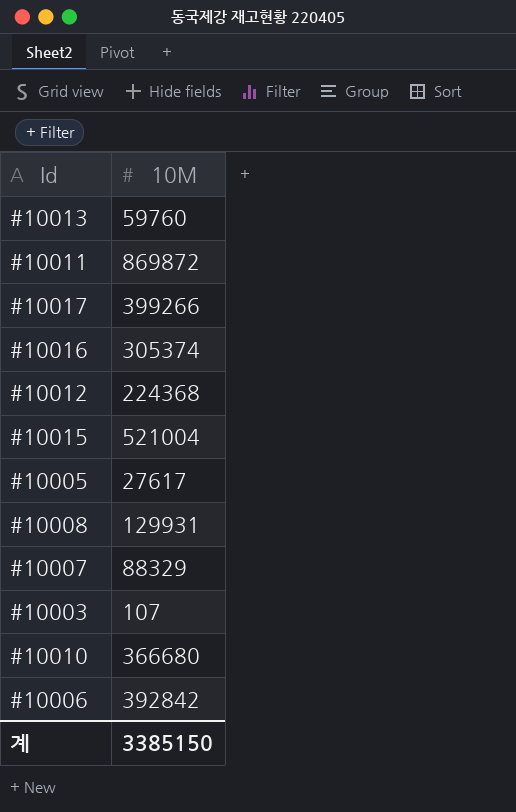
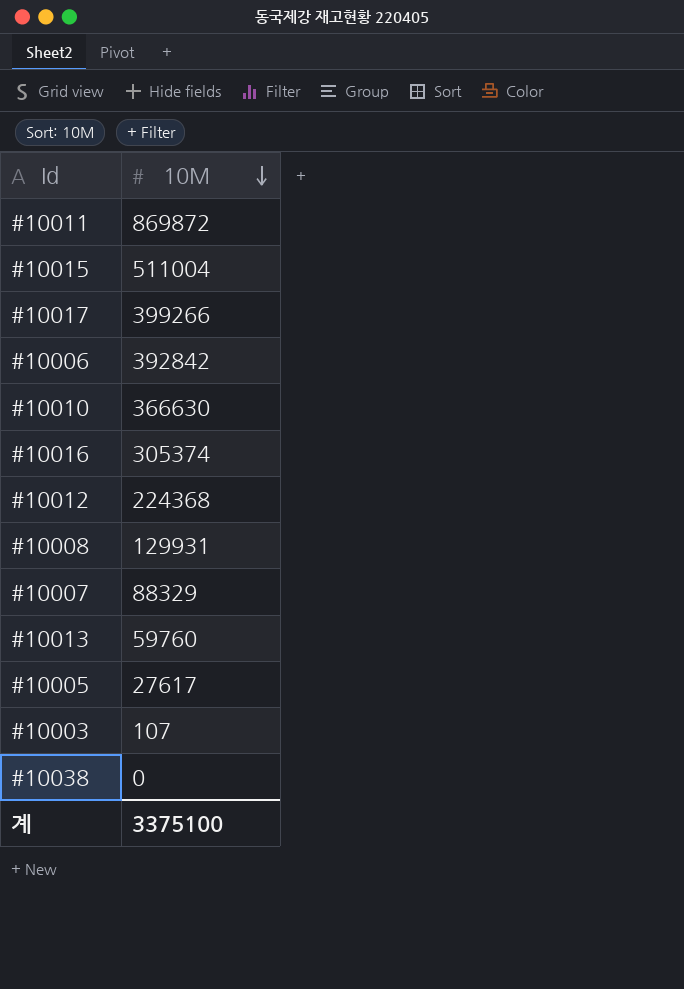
row order: none -> 10M descending
#10015 | 10M: 521004 -> 511004
#10010 | 10M: 366680 -> 366630
row #10038: none -> 0
계 | 10M: 3385150 -> 3375100

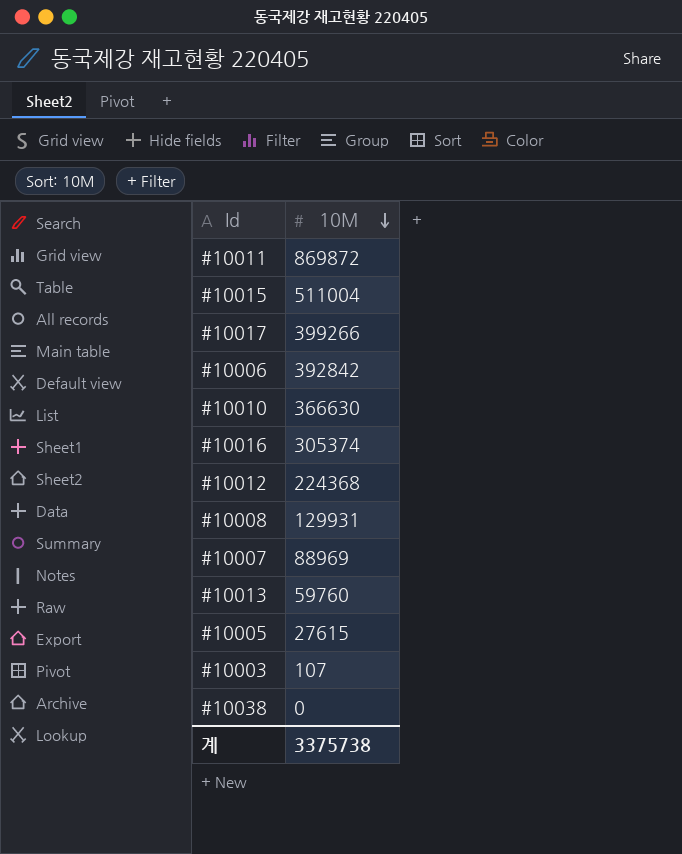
#10007 | 10M: 88329 -> 88969
#10005 | 10M: 27617 -> 27615
계 | 10M: 3375100 -> 3375738

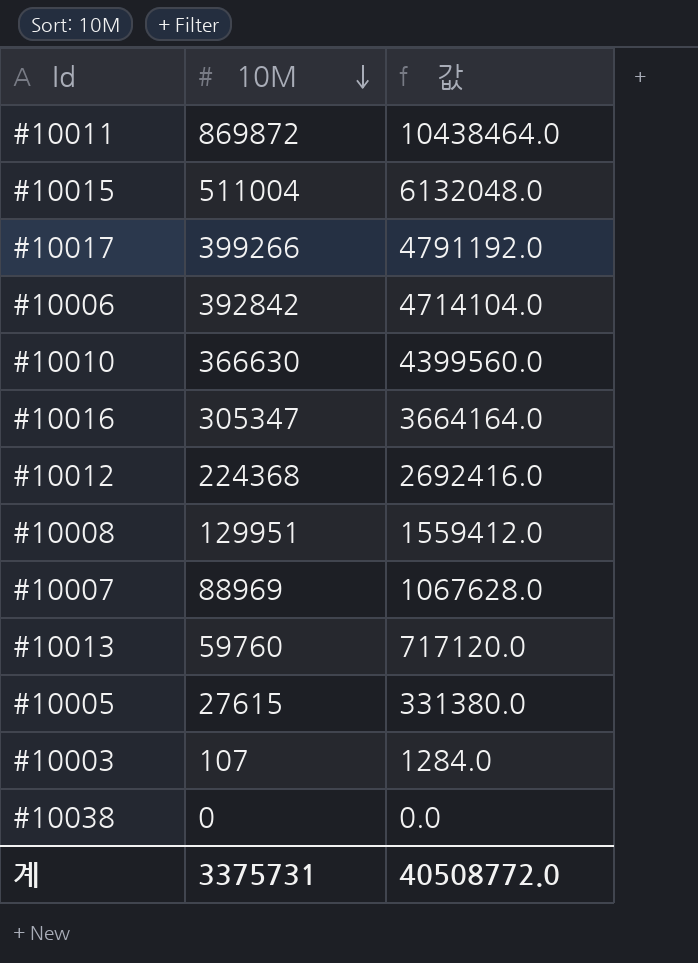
column 값 | formula: none -> [10M] * 12
#10016 | 10M: 305374 -> 305347
#10008 | 10M: 129931 -> 129951
계 | 10M: 3375738 -> 3375731

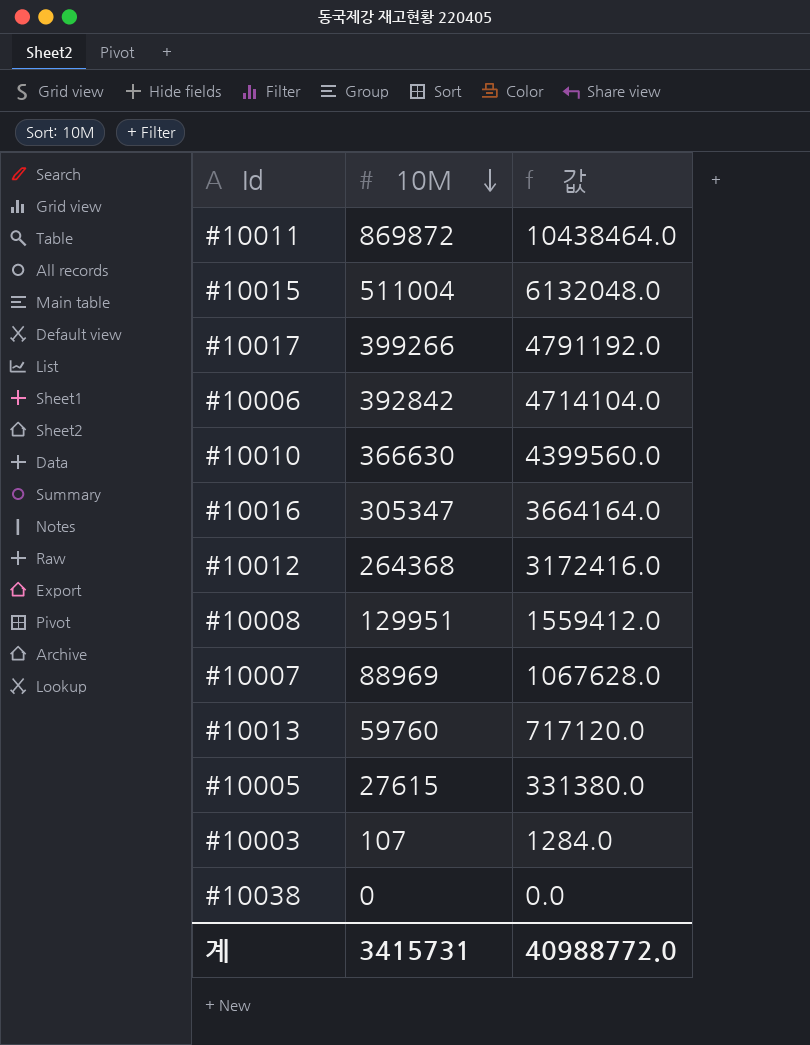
#10012 | 10M: 224368 -> 264368
#10012 | 값: 2692416.0 -> 3172416.0
계 | 10M: 3375731 -> 3415731
계 | 값: 40508772.0 -> 40988772.0

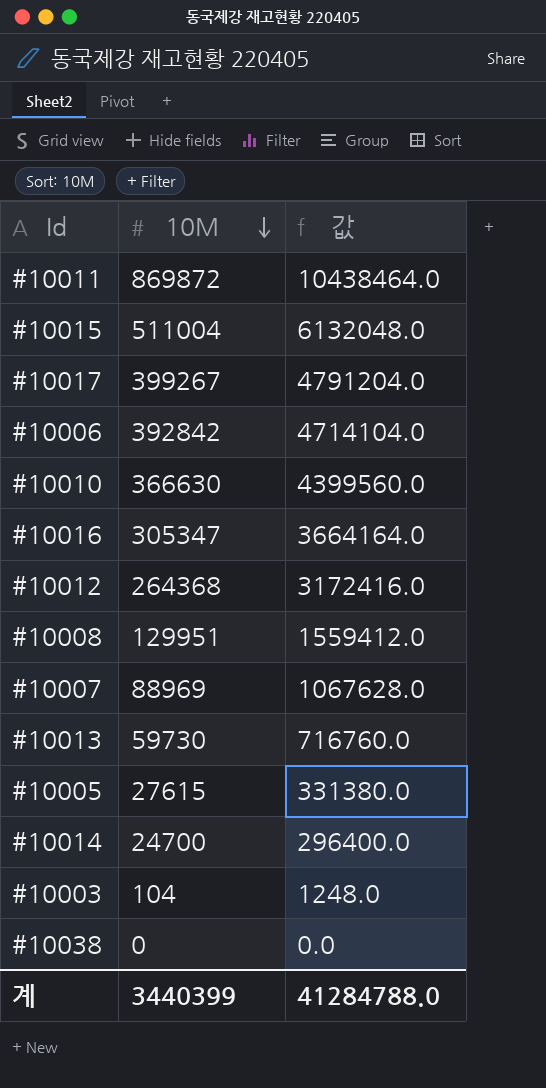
#10017 | 10M: 399266 -> 399267
#10017 | 값: 4791192.0 -> 4791204.0
#10013 | 10M: 59760 -> 59730
#10013 | 값: 717120.0 -> 716760.0
row #10014: none -> 24700 | 296400.0
#10003 | 10M: 107 -> 104
#10003 | 값: 1284.0 -> 1248.0
계 | 10M: 3415731 -> 3440399
계 | 값: 40988772.0 -> 41284788.0

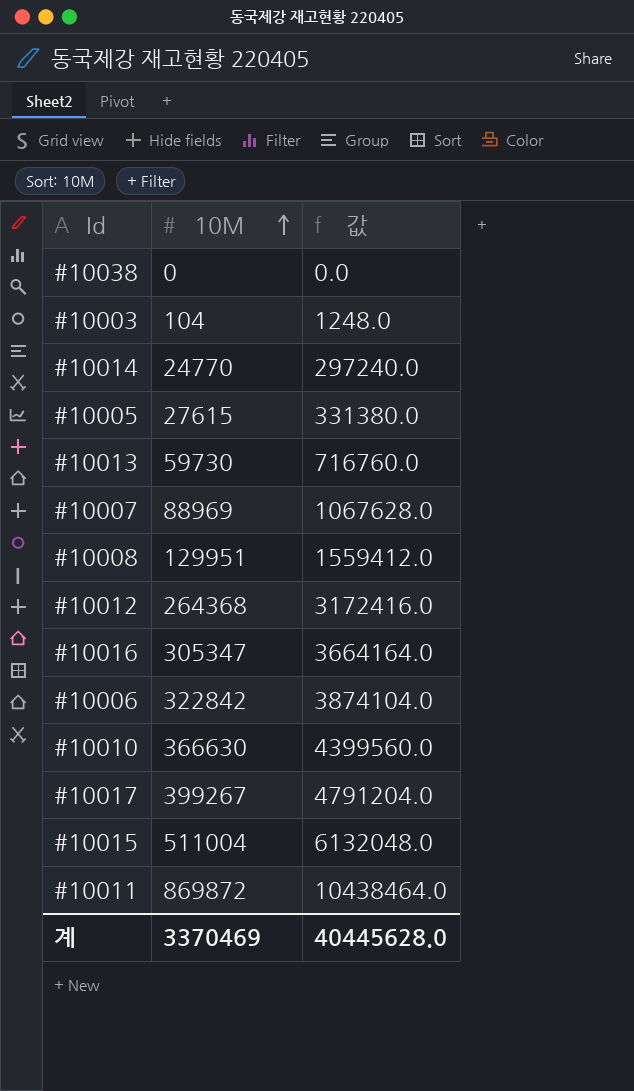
row order: 10M descending -> 10M ascending
#10014 | 10M: 24700 -> 24770
#10014 | 값: 296400.0 -> 297240.0
#10006 | 10M: 392842 -> 322842
#10006 | 값: 4714104.0 -> 3874104.0
계 | 10M: 3440399 -> 3370469
계 | 값: 41284788.0 -> 40445628.0

